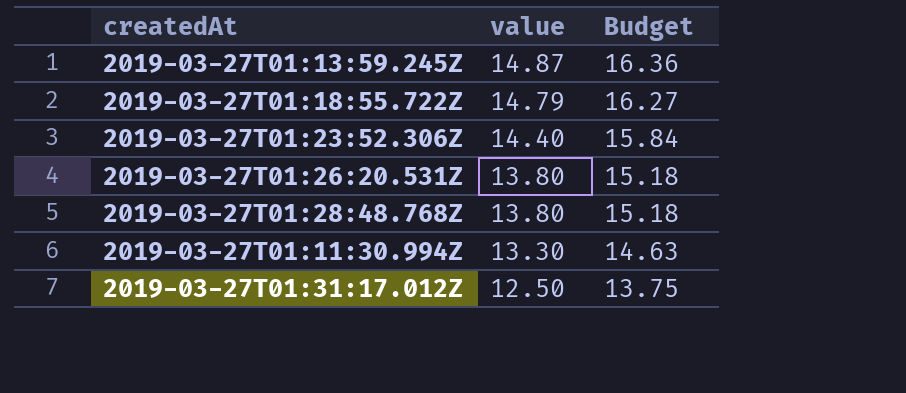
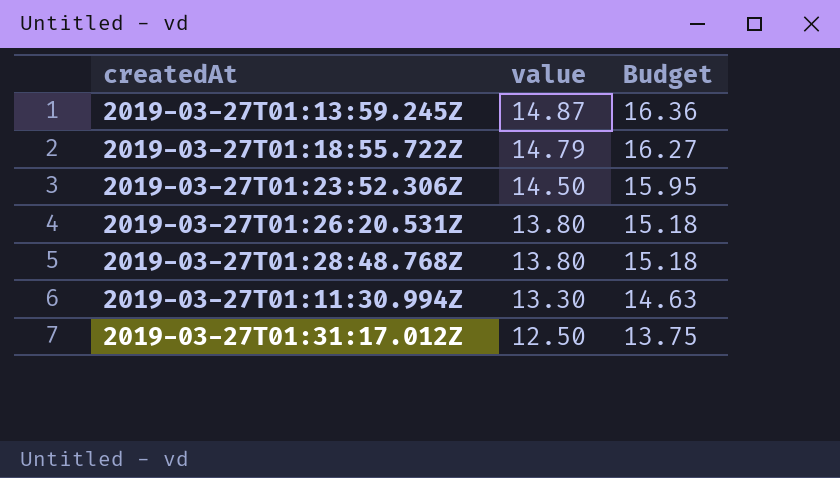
2019-03-27T01:23:52.306Z | value: 14.40 -> 14.50
2019-03-27T01:23:52.306Z | Budget: 15.84 -> 15.95

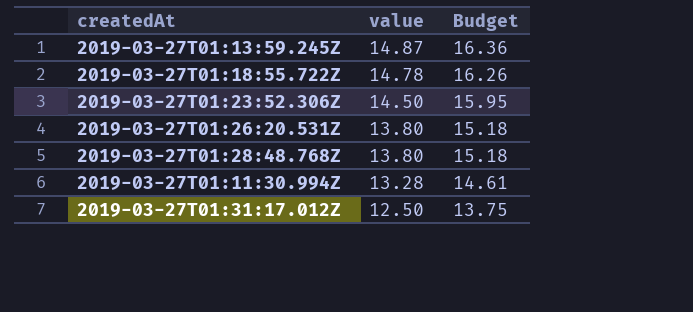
2019-03-27T01:18:55.722Z | value: 14.79 -> 14.78
2019-03-27T01:18:55.722Z | Budget: 16.27 -> 16.26
2019-03-27T01:11:30.994Z | value: 13.30 -> 13.28
2019-03-27T01:11:30.994Z | Budget: 14.63 -> 14.61

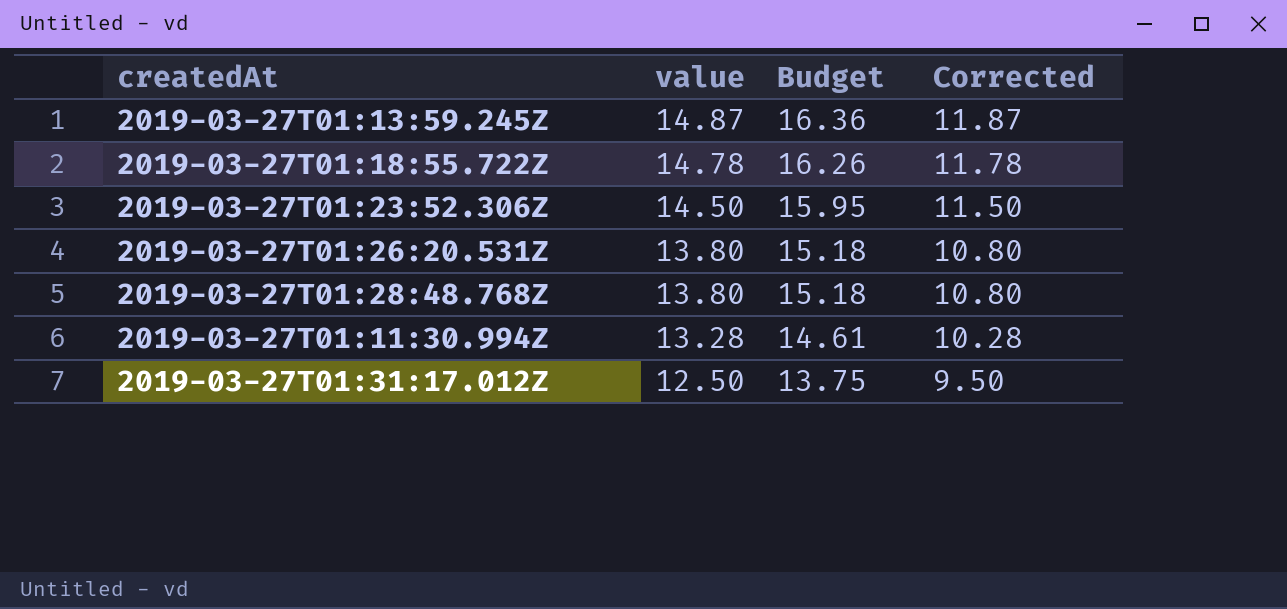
column Corrected | formula: none -> [value] - 3

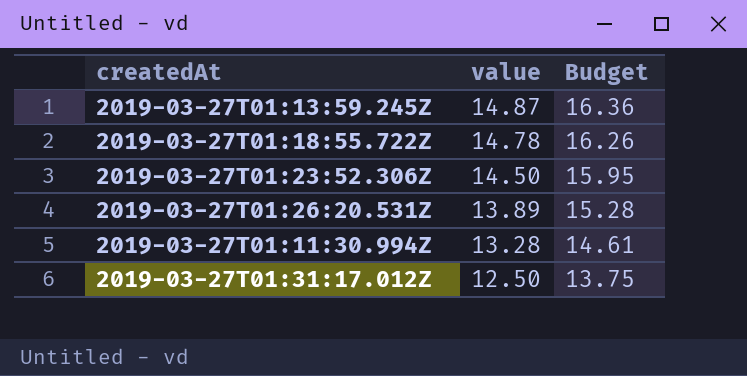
column Corrected | formula: [value] - 3 -> none
row 2019-03-27T01:28:48.768Z: 13.80 | 15.18 | 10.80 -> none
2019-03-27T01:26:20.531Z | value: 13.80 -> 13.89
2019-03-27T01:26:20.531Z | Budget: 15.18 -> 15.28

